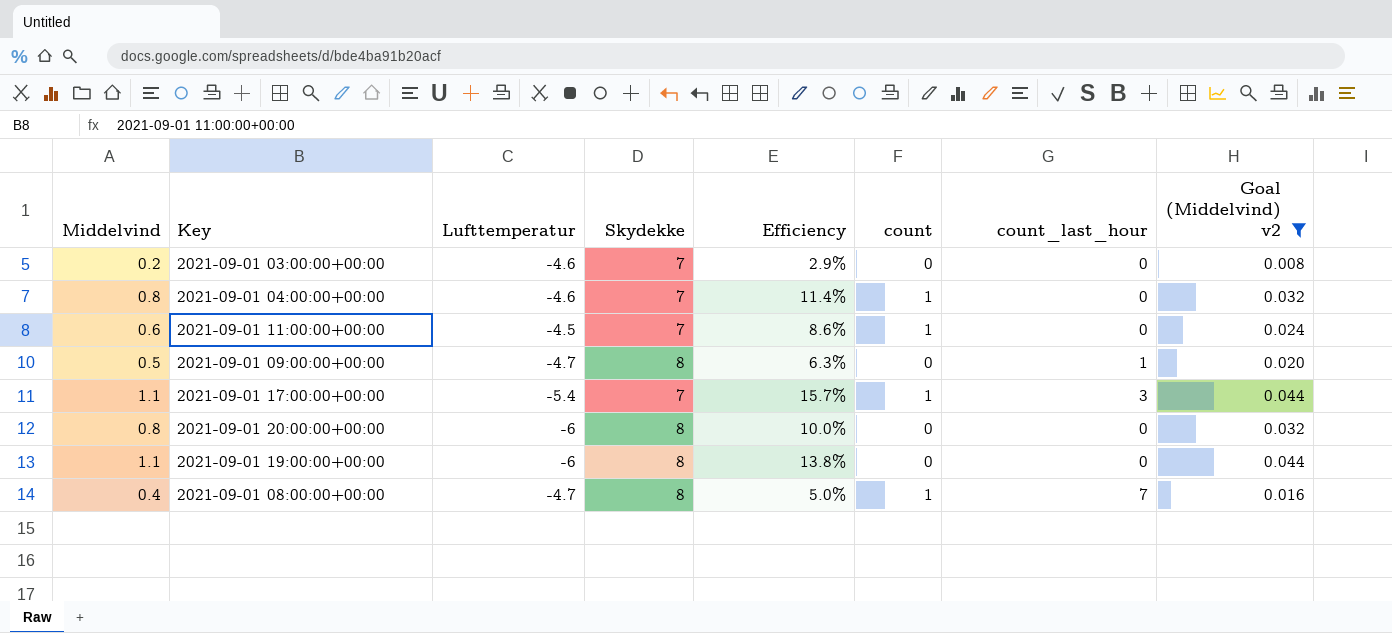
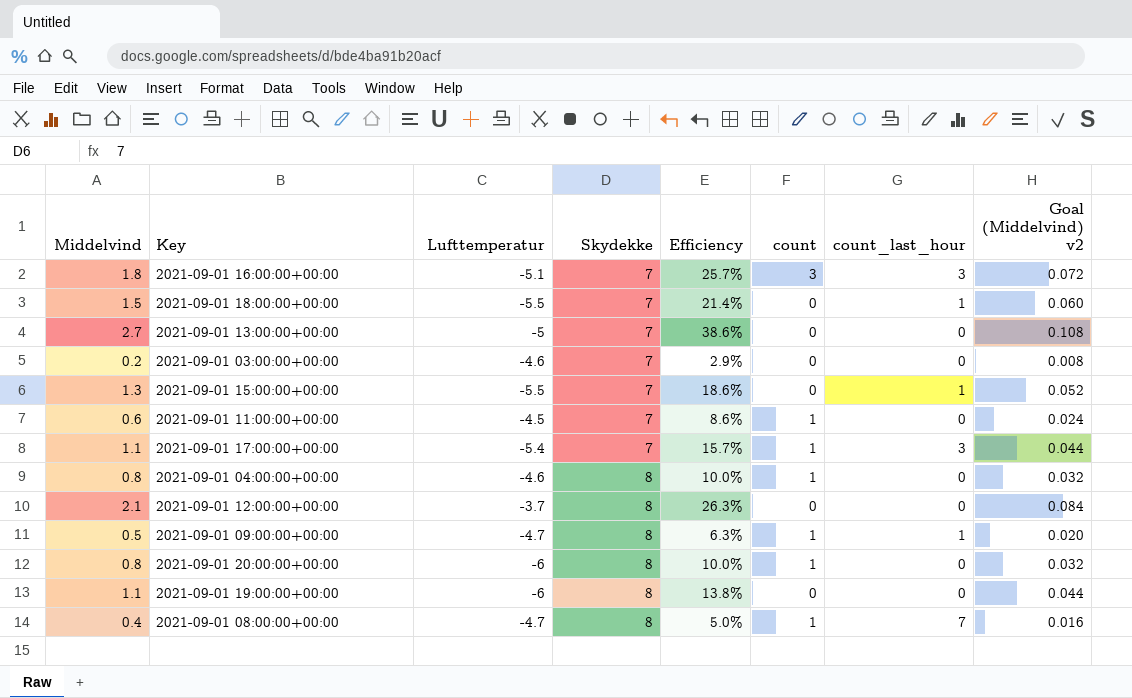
filter: Goal (Middelvind) v2 <= 0.044 -> none
row order: none -> Skydekke ascending
2021-09-01 04:00:00+00:00 | Skydekke: 7 -> 8
2021-09-01 04:00:00+00:00 | Efficiency: 11.4% -> 10.0%
2021-09-01 09:00:00+00:00 | count: 0 -> 1
2021-09-01 20:00:00+00:00 | count: 0 -> 1

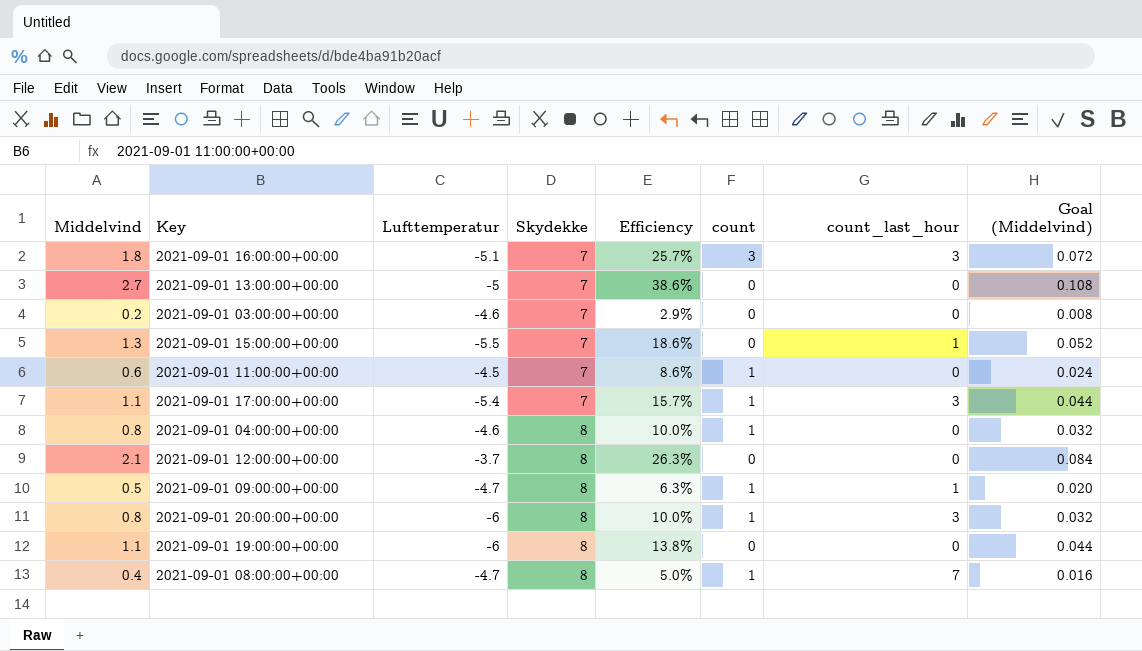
column name: Goal (Middelvind) v2 -> Goal (Middelvind)
row 2021-09-01 18:00:00+00:00: 1.5 | -5.5 | 7 | 21.4% | 0 | 1 | 0.060 -> none
2021-09-01 20:00:00+00:00 | count_last_hour: 0 -> 3

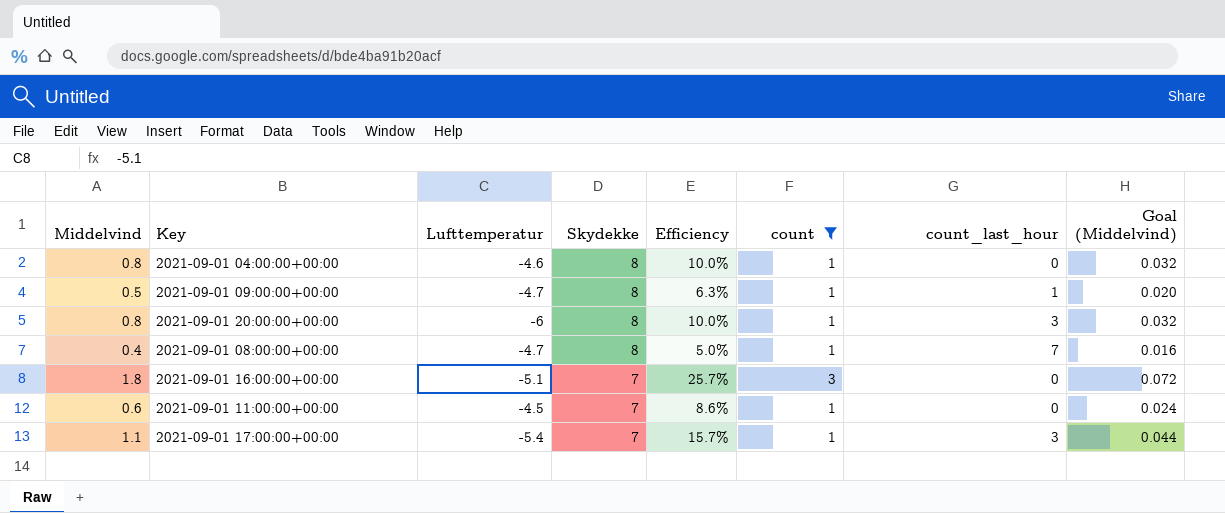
filter: none -> count != 0
row order: Skydekke ascending -> Skydekke descending
2021-09-01 16:00:00+00:00 | count_last_hour: 3 -> 0

